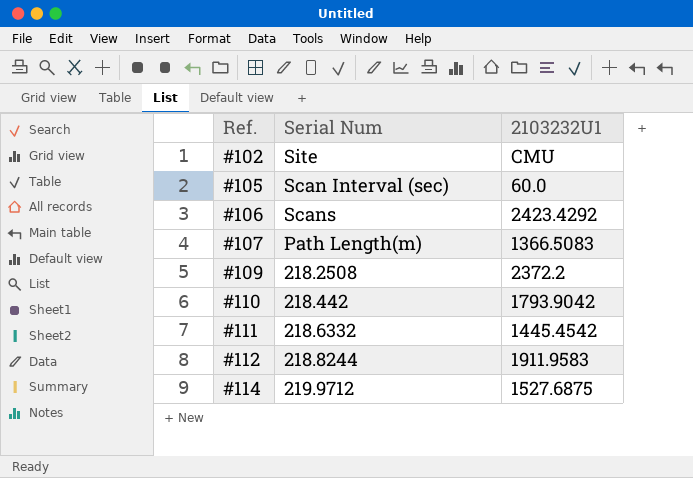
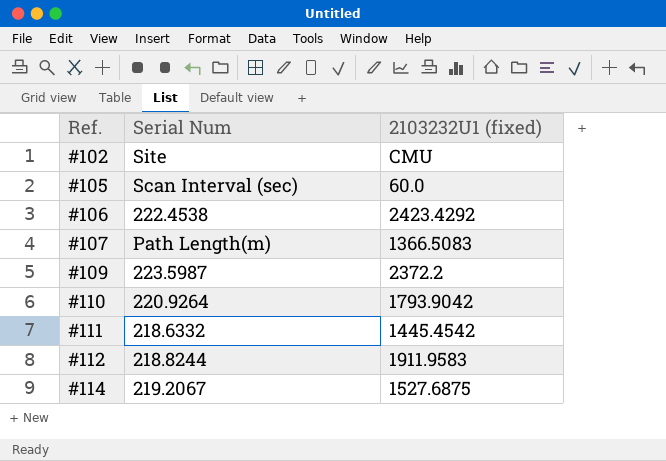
column name: 2103232U1 -> 2103232U1 (fixed)
#106 | Serial Num: Scans -> 222.4538
#109 | Serial Num: 218.2508 -> 223.5987
#110 | Serial Num: 218.442 -> 220.9264
#114 | Serial Num: 219.9712 -> 219.2067

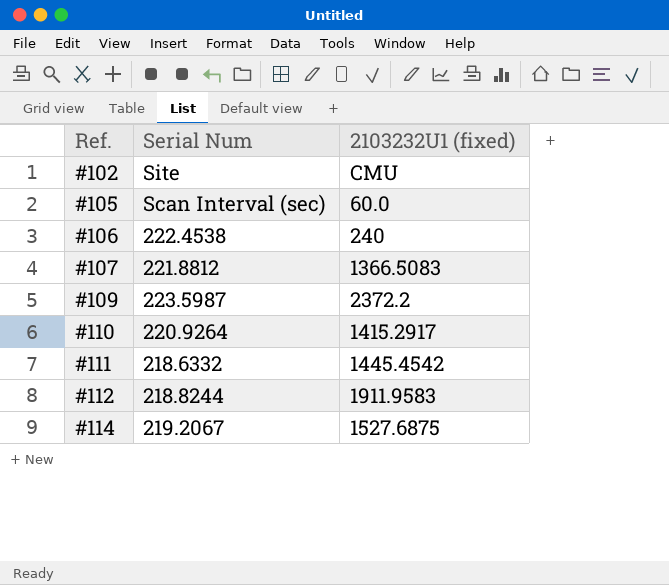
#106 | 2103232U1 (fixed): 2423.4292 -> 240
#107 | Serial Num: Path Length(m) -> 221.8812
#110 | 2103232U1 (fixed): 1793.9042 -> 1415.2917

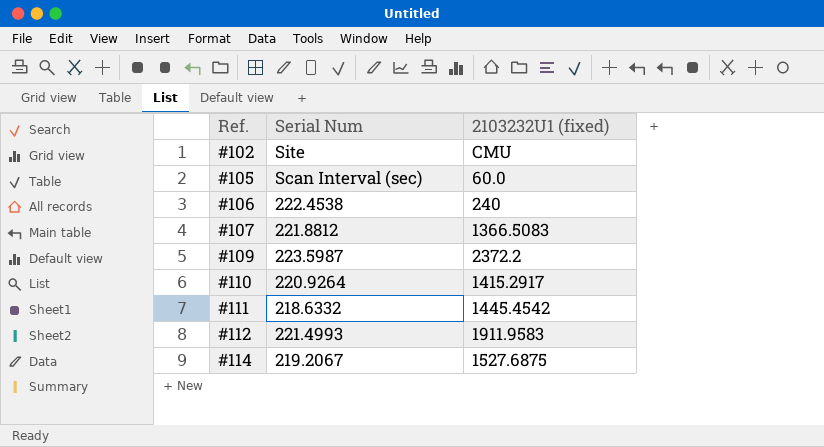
#112 | Serial Num: 218.8244 -> 221.4993

